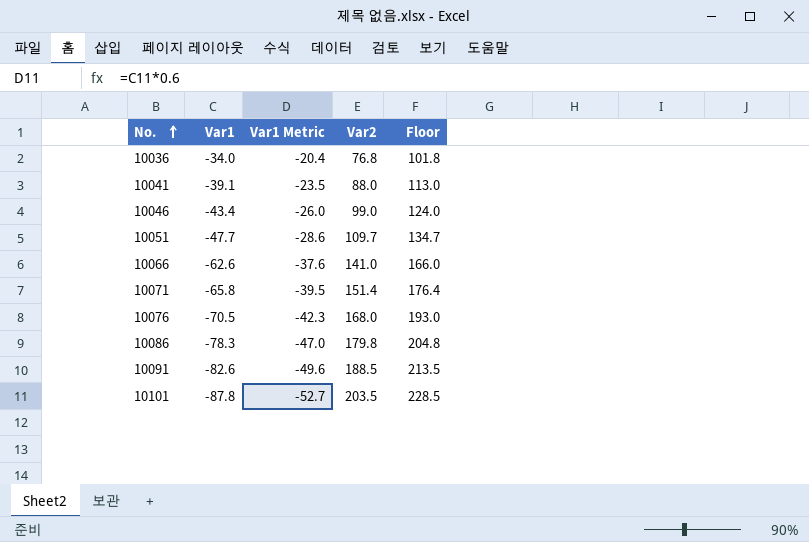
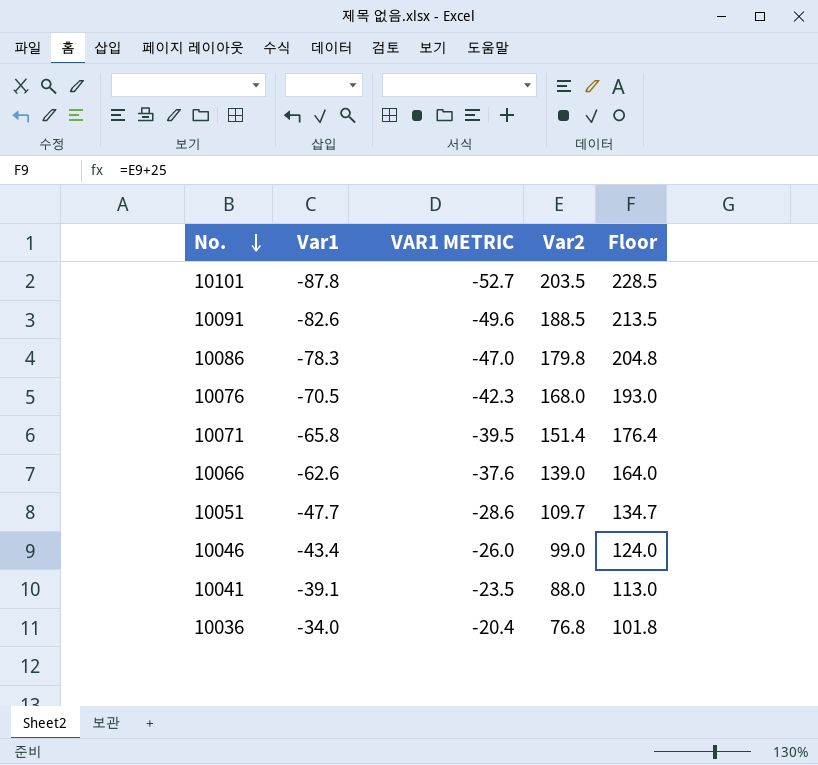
row order: No. ascending -> No. descending
column name: Var1 Metric -> VAR1 METRIC
10066 | Var2: 141.0 -> 139.0
10066 | Floor: 166.0 -> 164.0

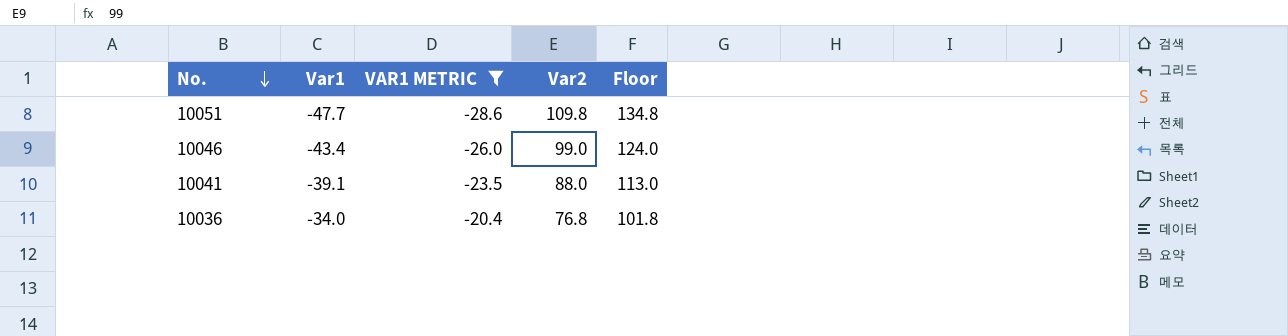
filter: none -> VAR1 METRIC >= -28.6
10051 | Var2: 109.7 -> 109.8
10051 | Floor: 134.7 -> 134.8

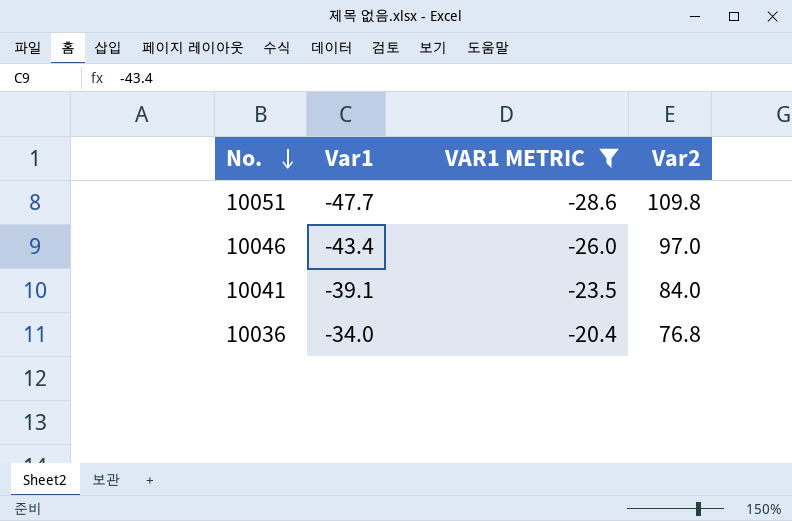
column Floor | formula: [Var2] + 25 -> none
10046 | Var2: 99.0 -> 97.0
10041 | Var2: 88.0 -> 84.0

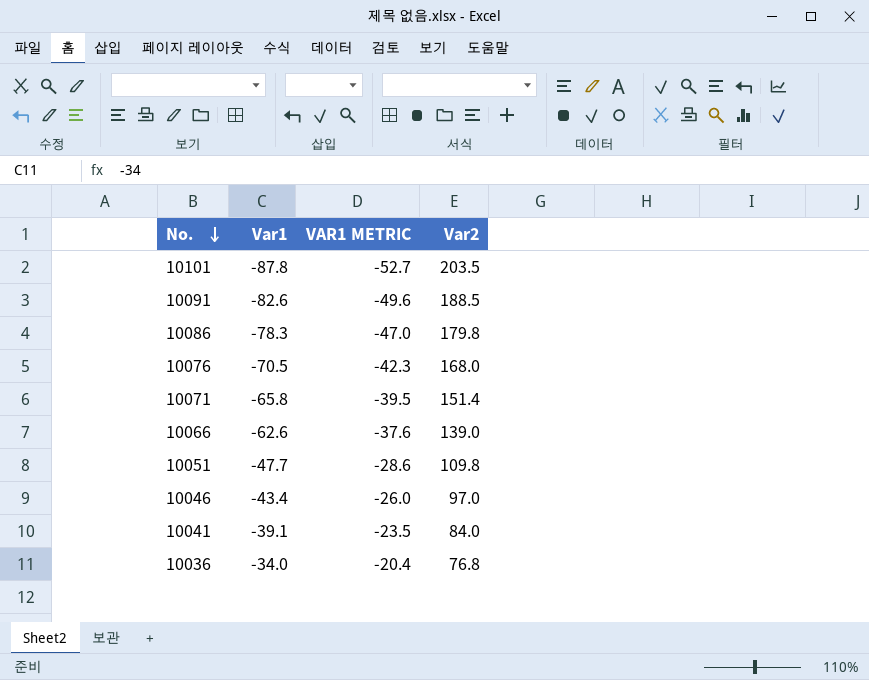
filter: VAR1 METRIC >= -28.6 -> none

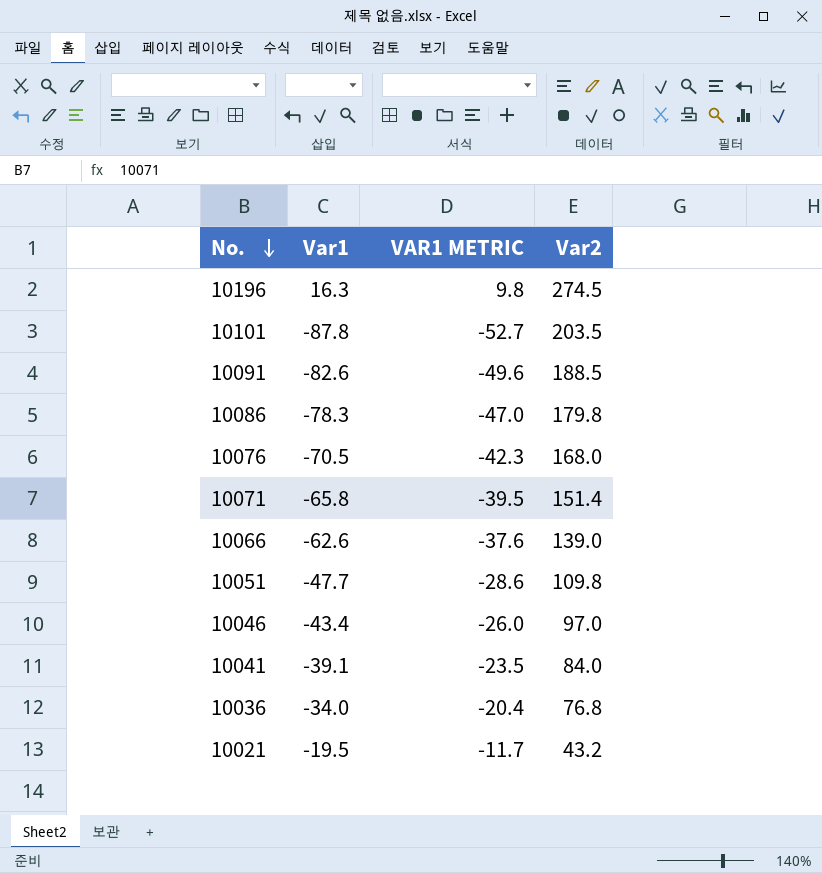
row 10196: none -> 16.3 | 9.8 | 274.5
row 10021: none -> -19.5 | -11.7 | 43.2

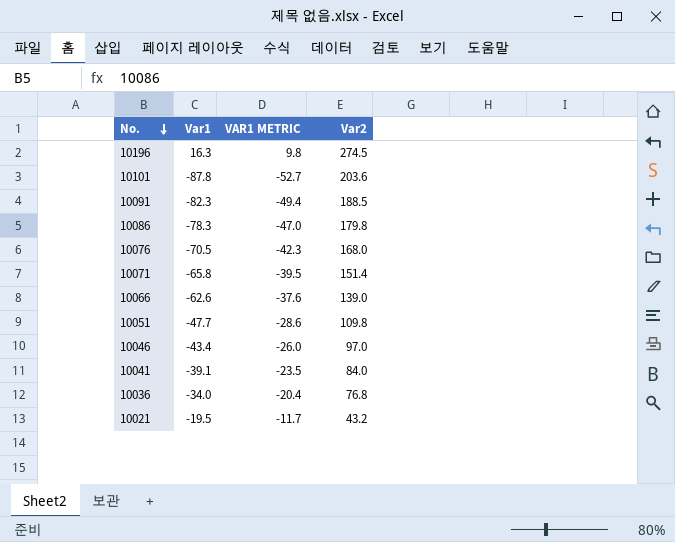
10101 | Var2: 203.5 -> 203.6
10091 | Var1: -82.6 -> -82.3
10091 | VAR1 METRIC: -49.6 -> -49.4

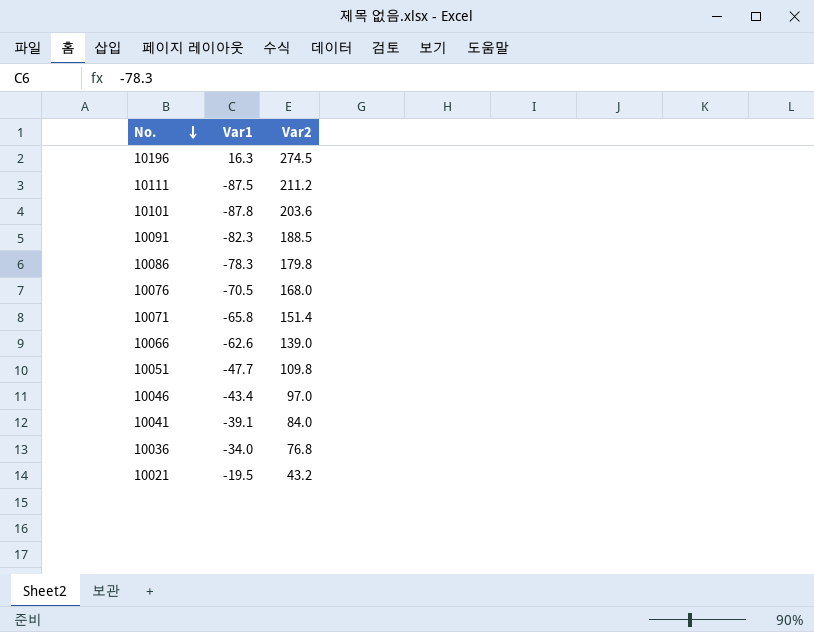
column VAR1 METRIC | formula: [Var1] * 0.6 -> none
row 10111: none -> -87.5 | 211.2

